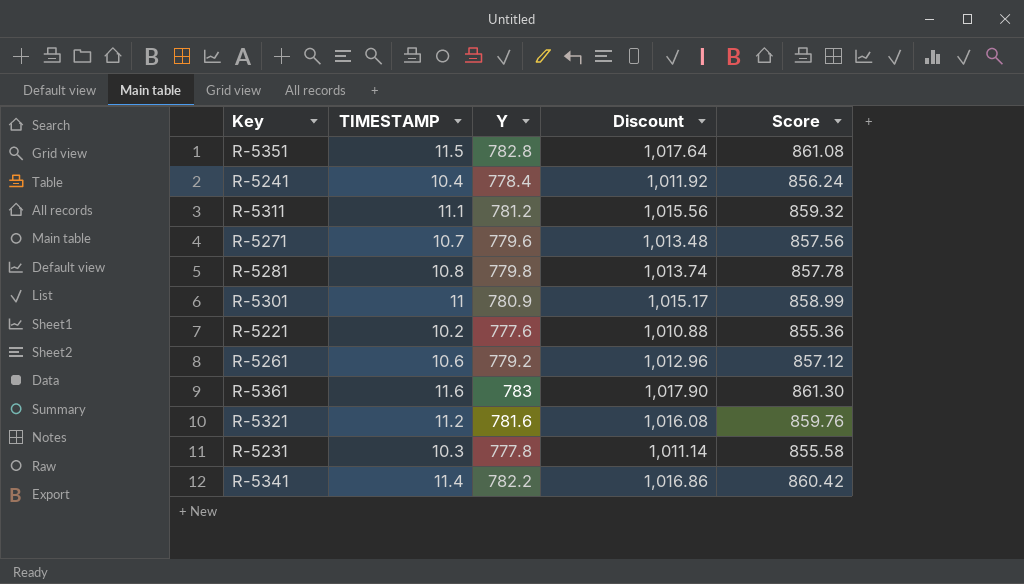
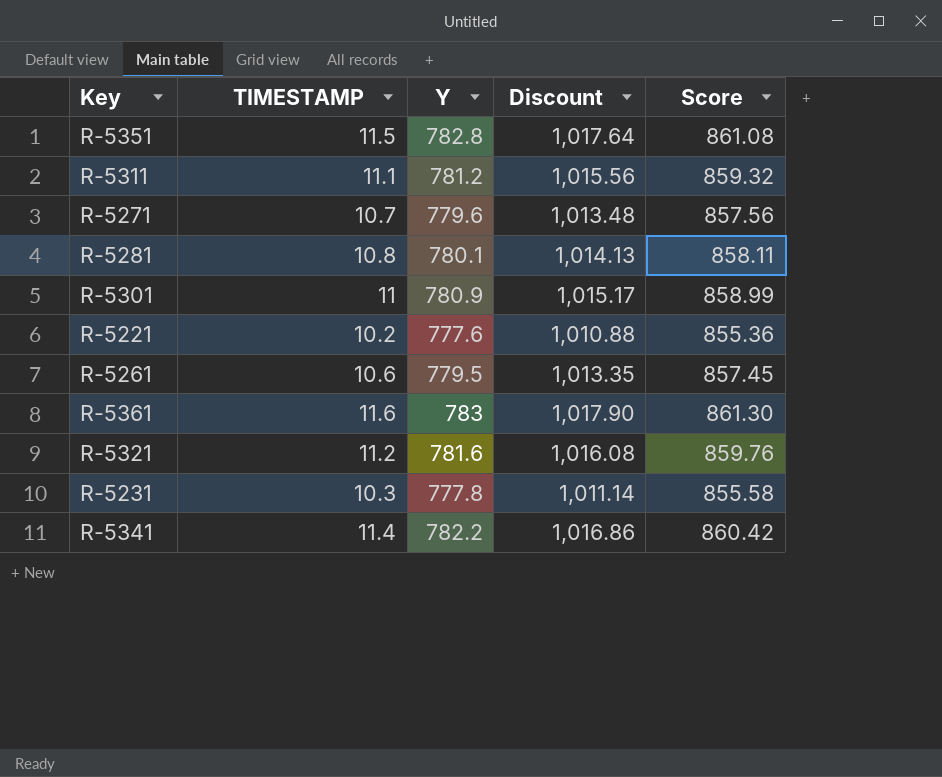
row R-5241: 10.4 | 778.4 | 1,011.92 | 856.24 -> none
R-5281 | Y: 779.8 -> 780.1
R-5281 | Discount: 1,013.74 -> 1,014.13
R-5281 | Score: 857.78 -> 858.11
R-5261 | Y: 779.2 -> 779.5
R-5261 | Discount: 1,012.96 -> 1,013.35
R-5261 | Score: 857.12 -> 857.45

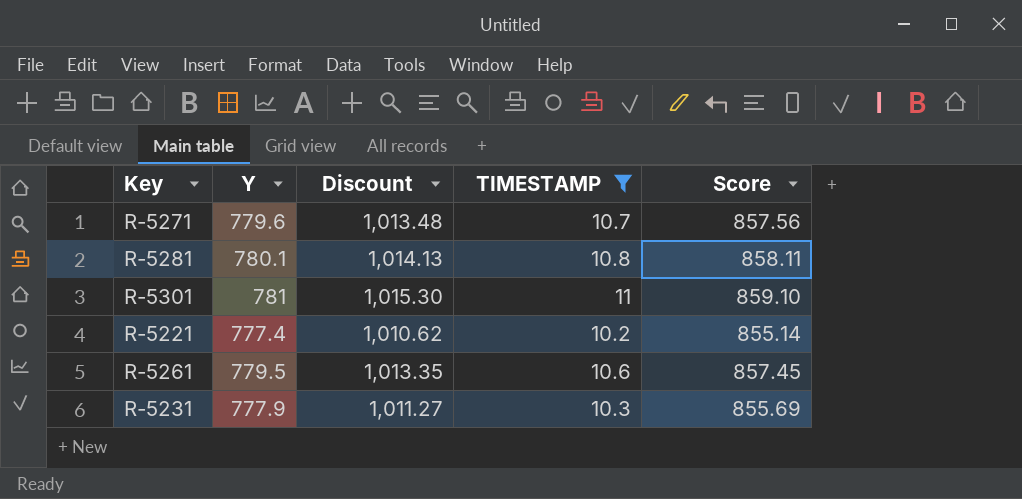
filter: none -> TIMESTAMP <= 11
column TIMESTAMP | position: 2 -> 4
R-5301 | Y: 780.9 -> 781
R-5301 | Discount: 1,015.17 -> 1,015.30
R-5301 | Score: 858.99 -> 859.10
R-5221 | Y: 777.6 -> 777.4
R-5221 | Discount: 1,010.88 -> 1,010.62
R-5221 | Score: 855.36 -> 855.14
R-5231 | Y: 777.8 -> 777.9
R-5231 | Discount: 1,011.14 -> 1,011.27
R-5231 | Score: 855.58 -> 855.69

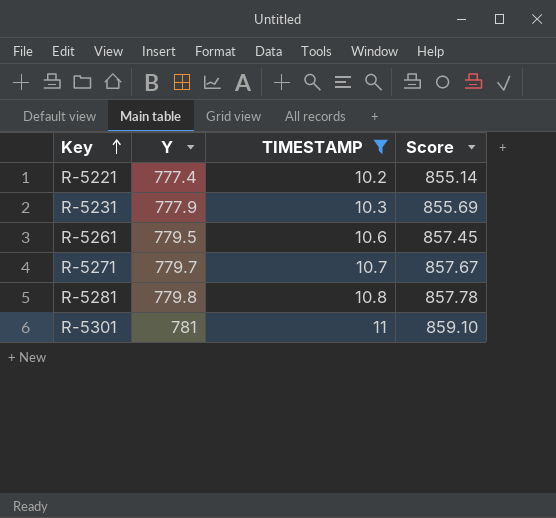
row order: none -> Key ascending
column Discount | formula: [Y] * 1.3 -> none
R-5271 | Y: 779.6 -> 779.7
R-5271 | Score: 857.56 -> 857.67
R-5281 | Y: 780.1 -> 779.8
R-5281 | Score: 858.11 -> 857.78

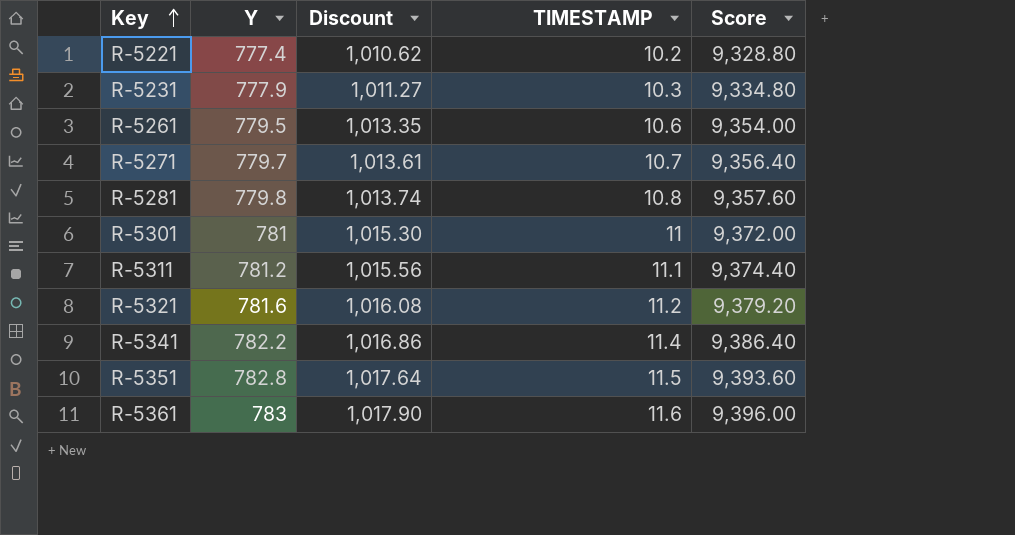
filter: TIMESTAMP <= 11 -> none
column Discount | formula: none -> [Y] * 1.3
column Score | formula: [Y] * 1.1 -> [Y] * 12

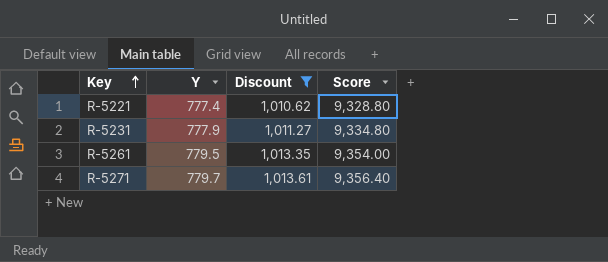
filter: none -> Discount <= 1,013.61
column TIMESTAMP | position: 4 -> none

